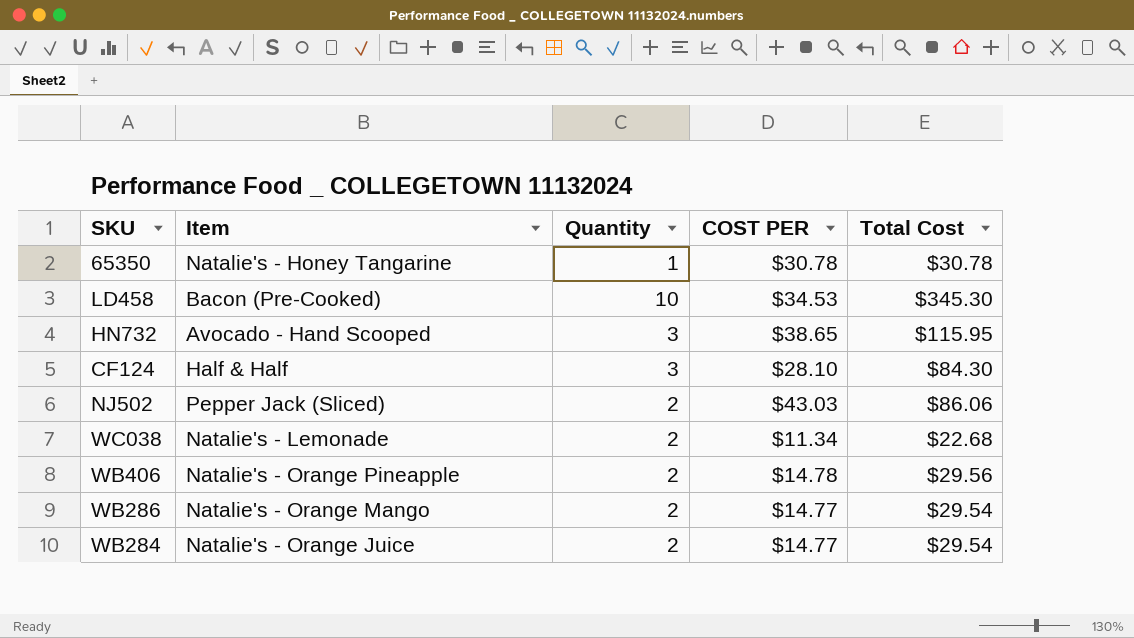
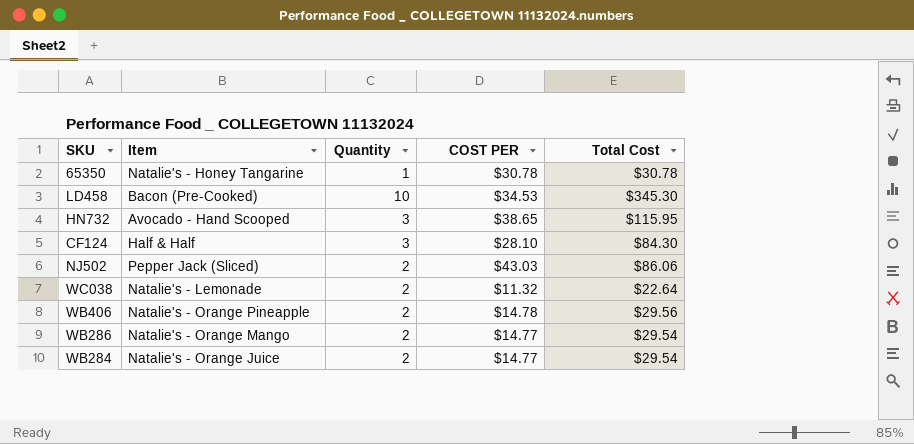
WC038 | COST PER: $11.34 -> $11.32
WC038 | Total Cost: $22.68 -> $22.64

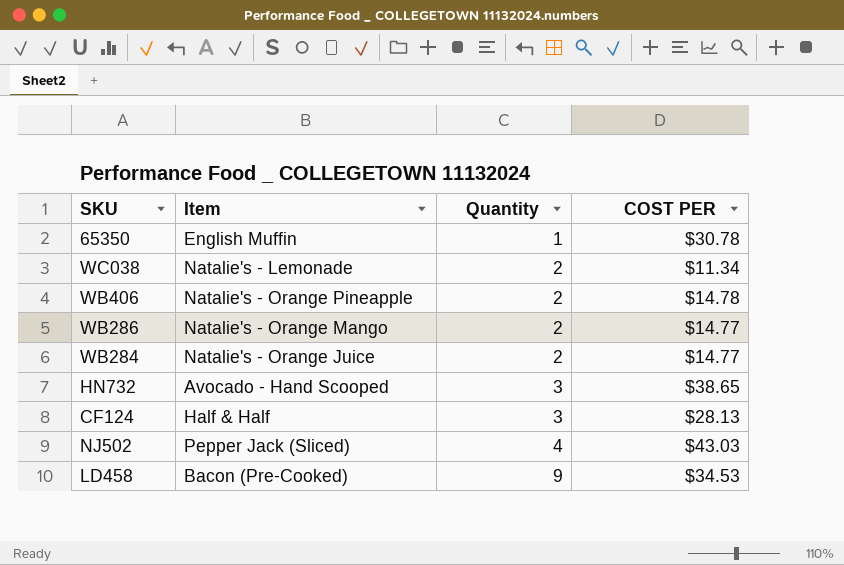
row order: none -> Quantity ascending
column Total Cost | formula: [Quantity] * [COST PER] -> none
65350 | Item: Natalie's - Honey Tangarine -> English Muffin
WC038 | COST PER: $11.32 -> $11.34
CF124 | COST PER: $28.10 -> $28.13
NJ502 | Quantity: 2 -> 4
LD458 | Quantity: 10 -> 9

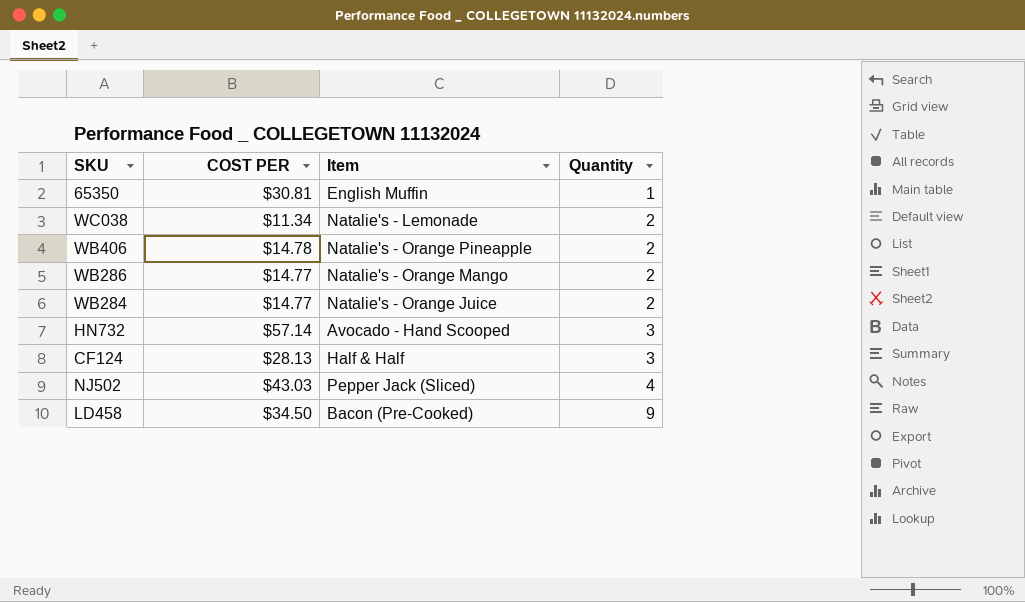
column COST PER | position: 4 -> 2
65350 | COST PER: $30.78 -> $30.81
HN732 | COST PER: $38.65 -> $57.14
LD458 | COST PER: $34.53 -> $34.50

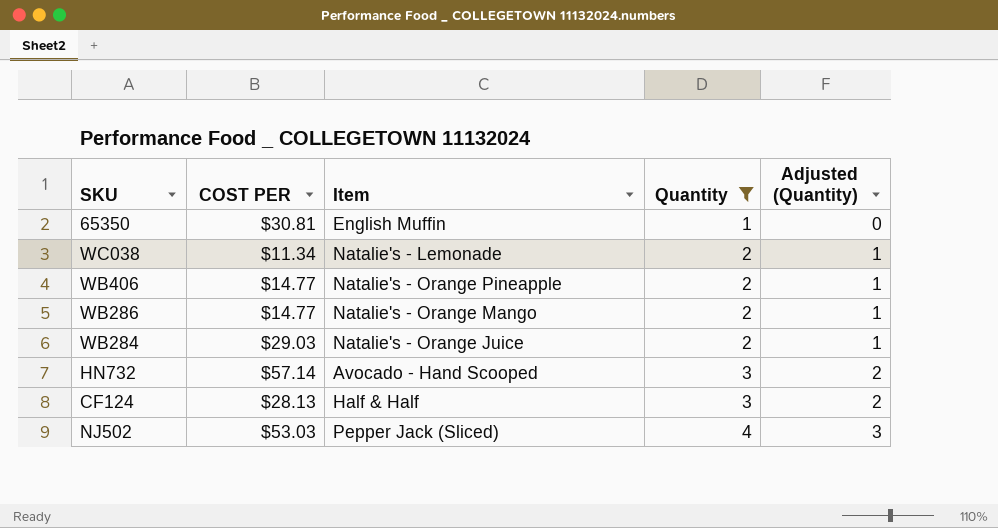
filter: none -> Quantity != 9
column Adjusted (Quantity) | formula: none -> [Quantity] - 1
WB406 | COST PER: $14.78 -> $14.77
WB284 | COST PER: $14.77 -> $29.03
NJ502 | COST PER: $43.03 -> $53.03

